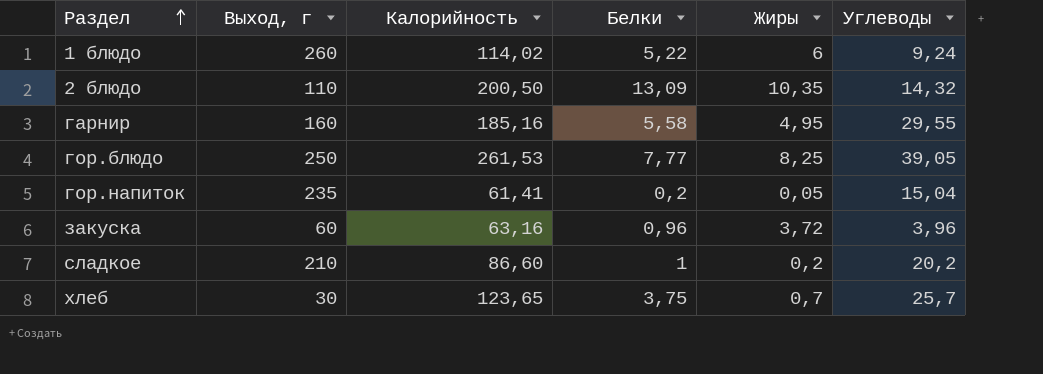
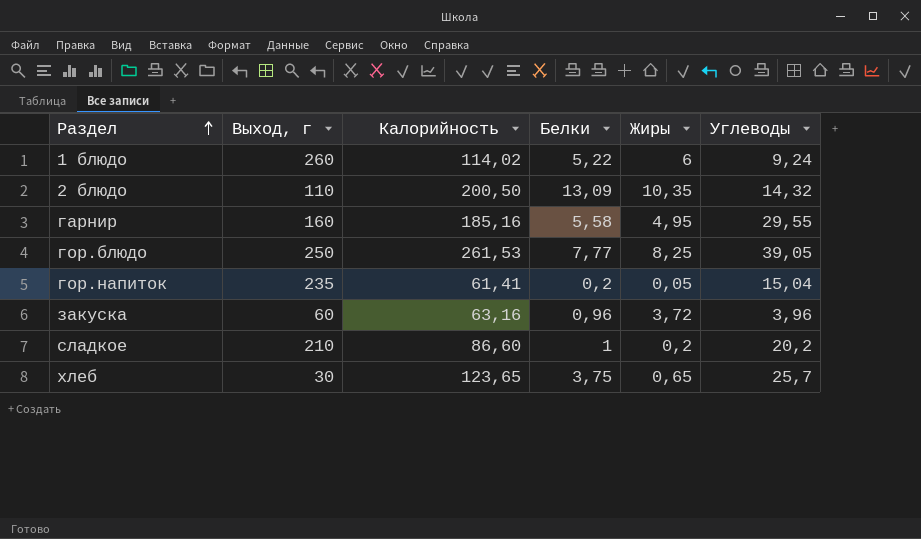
хлеб | Жиры: 0,7 -> 0,65

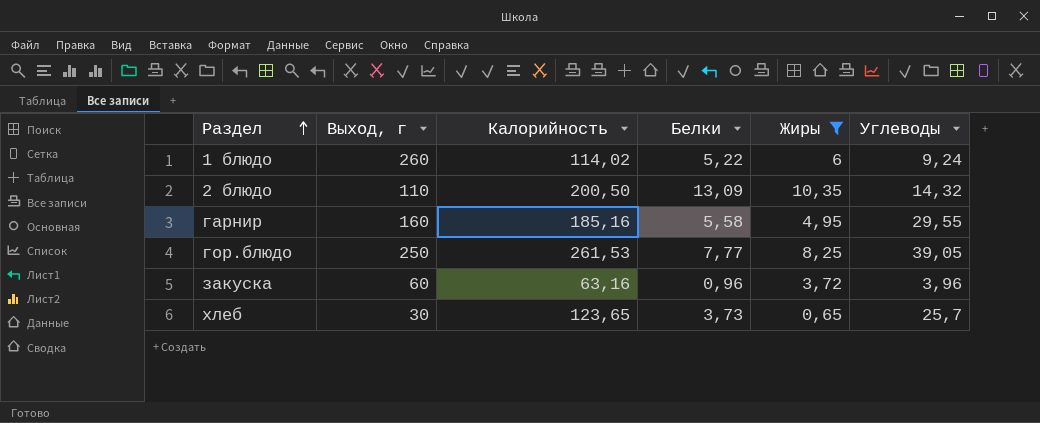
filter: none -> Жиры >= 0,65
хлеб | Белки: 3,75 -> 3,73

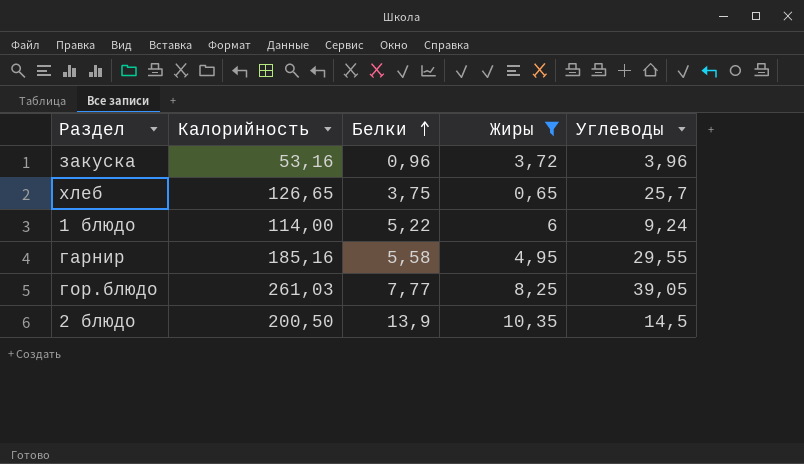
row order: Раздел ascending -> Белки ascending
column Выход, г | position: 2 -> none
закуска | Калорийность: 63,16 -> 53,16
хлеб | Калорийность: 123,65 -> 126,65
хлеб | Белки: 3,73 -> 3,75
1 блюдо | Калорийность: 114,02 -> 114,00
гор.блюдо | Калорийность: 261,53 -> 261,03
2 блюдо | Белки: 13,09 -> 13,9
2 блюдо | Углеводы: 14,32 -> 14,5

